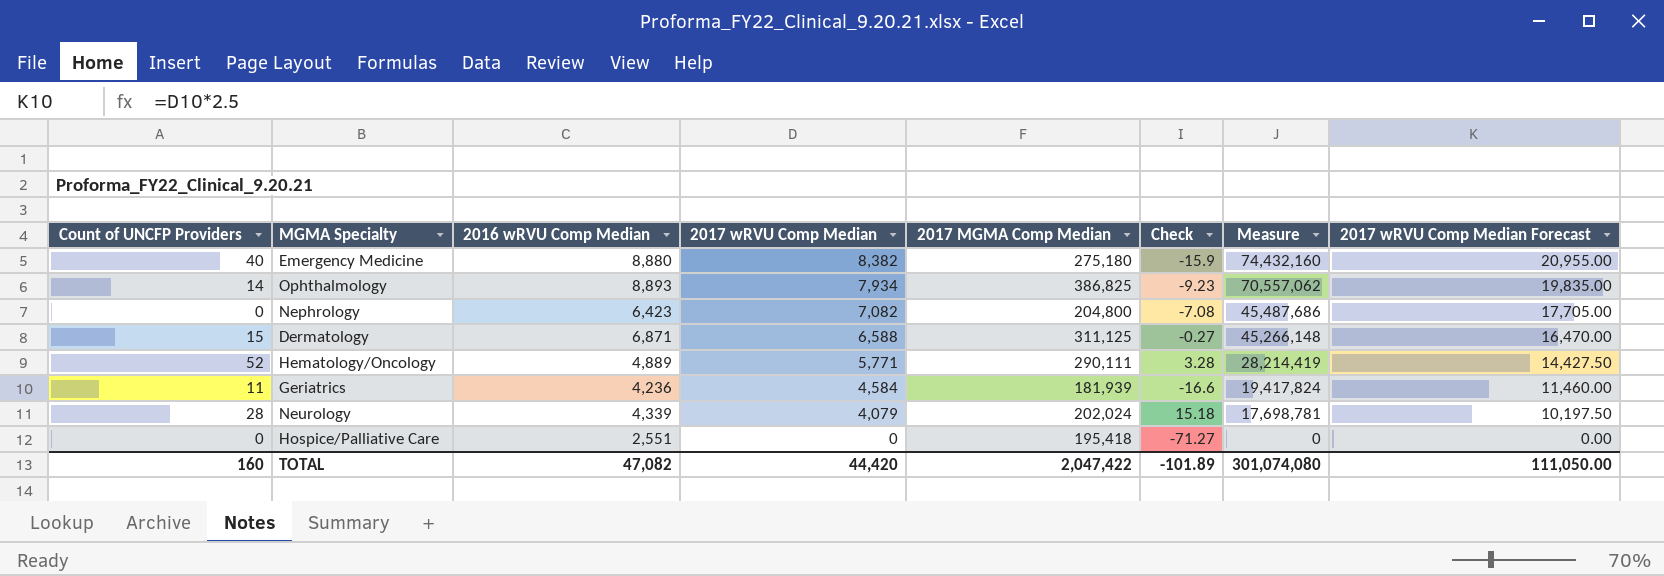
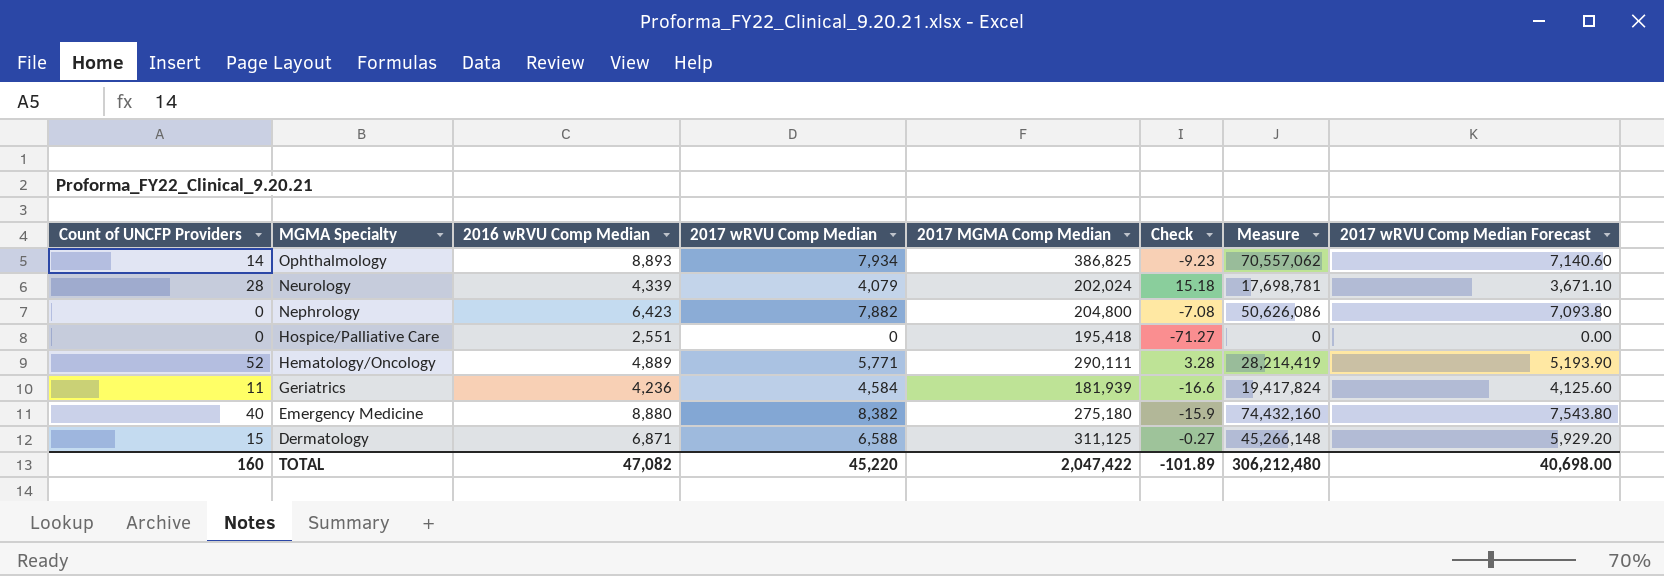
row order: 2017 wRVU Comp Median descending -> MGMA Specialty descending
column 2017 wRVU Comp Median Forecast | formula: [2017 wRVU Comp Median] * 2.5 -> [2017 wRVU Comp Median] * 0.9
Nephrology | 2017 wRVU Comp Median: 7,082 -> 7,882
Nephrology | Measure: 45,487,686 -> 50,626,086
TOTAL | 2017 wRVU Comp Median: 44,420 -> 45,220
TOTAL | Measure: 301,074,080 -> 306,212,480
TOTAL | 2017 wRVU Comp Median Forecast: 111,050.00 -> 40,698.00

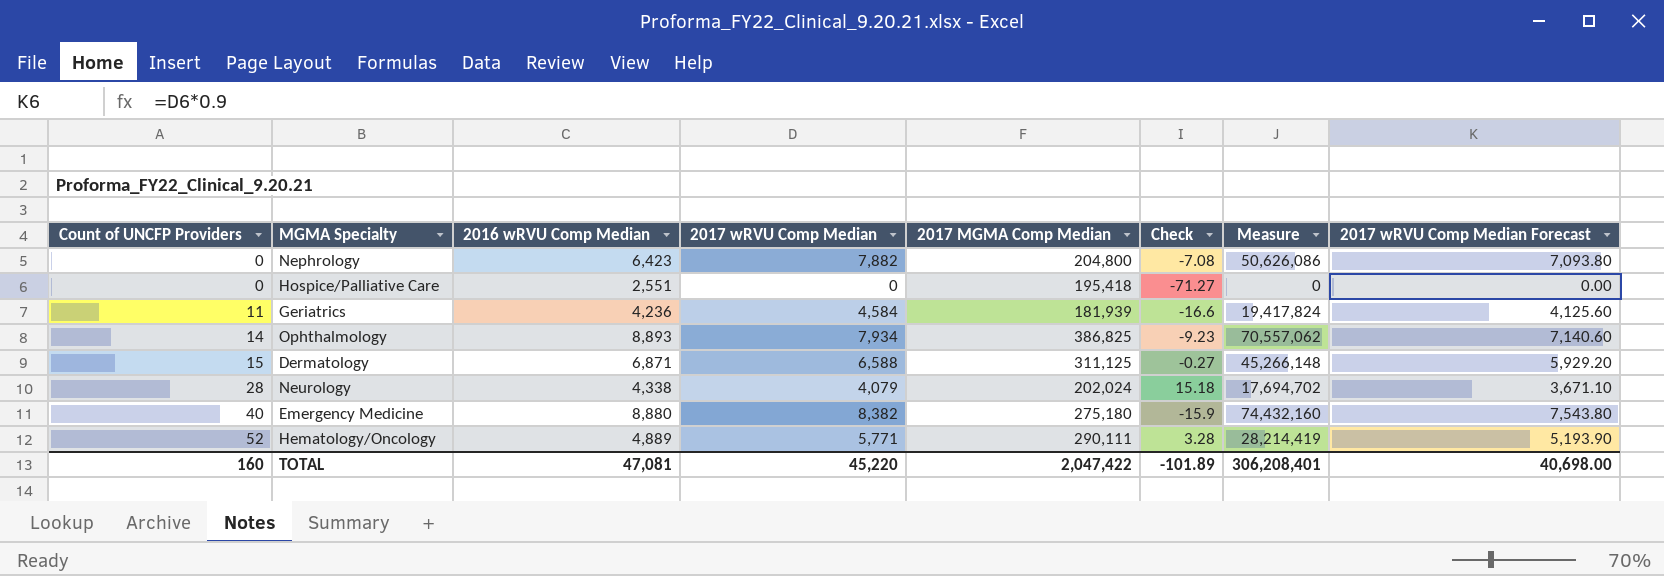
row order: MGMA Specialty descending -> Count of UNCFP Providers ascending
Neurology | 2016 wRVU Comp Median: 4,339 -> 4,338
Neurology | Measure: 17,698,781 -> 17,694,702
TOTAL | 2016 wRVU Comp Median: 47,082 -> 47,081
TOTAL | Measure: 306,212,480 -> 306,208,401

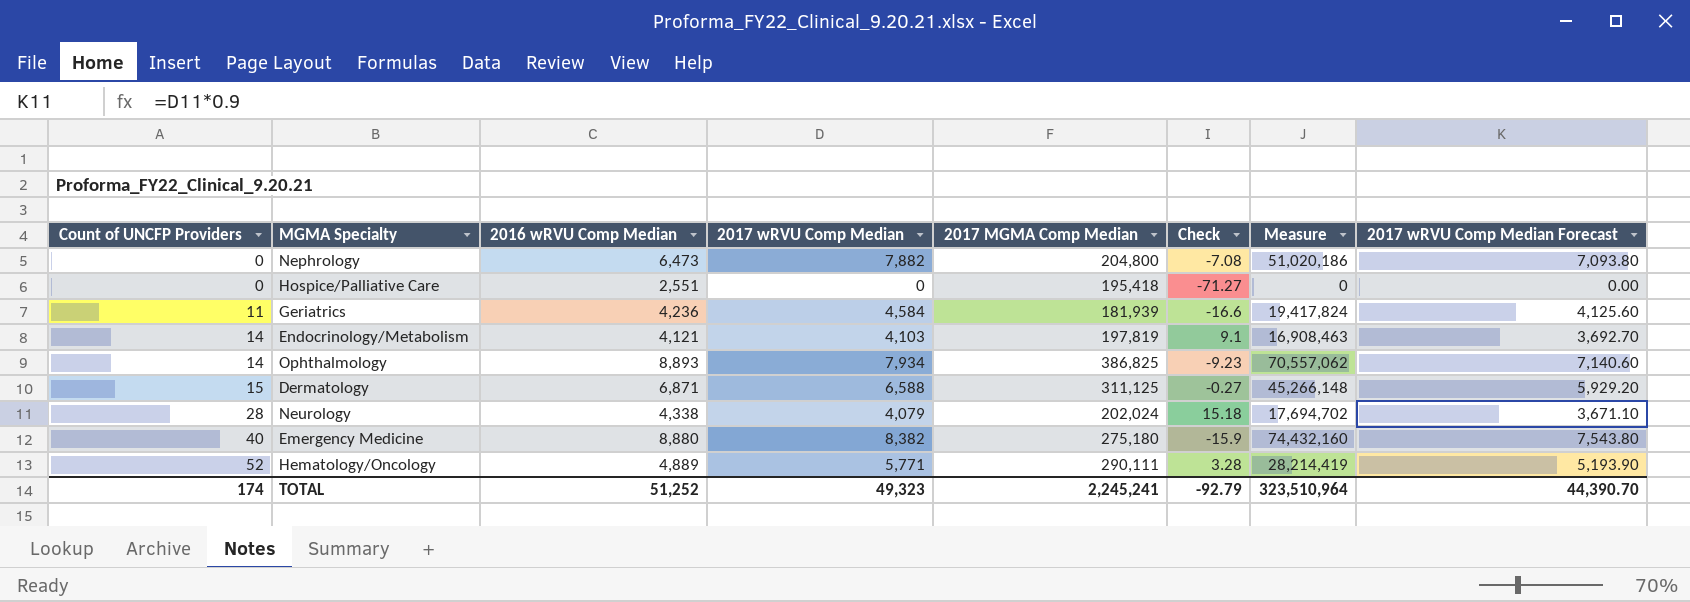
Nephrology | 2016 wRVU Comp Median: 6,423 -> 6,473
Nephrology | Measure: 50,626,086 -> 51,020,186
row Endocrinology/Metabolism: none -> 14 | 4,121 | 4,103 | 197,819 | 9.1 | 16,908,463 | 3,692.70
TOTAL | Count of UNCFP Providers: 160 -> 174
TOTAL | 2016 wRVU Comp Median: 47,081 -> 51,252
TOTAL | 2017 wRVU Comp Median: 45,220 -> 49,323
TOTAL | 2017 MGMA Comp Median: 2,047,422 -> 2,245,241
TOTAL | Check: -101.89 -> -92.79
TOTAL | Measure: 306,208,401 -> 323,510,964
TOTAL | 2017 wRVU Comp Median Forecast: 40,698.00 -> 44,390.70

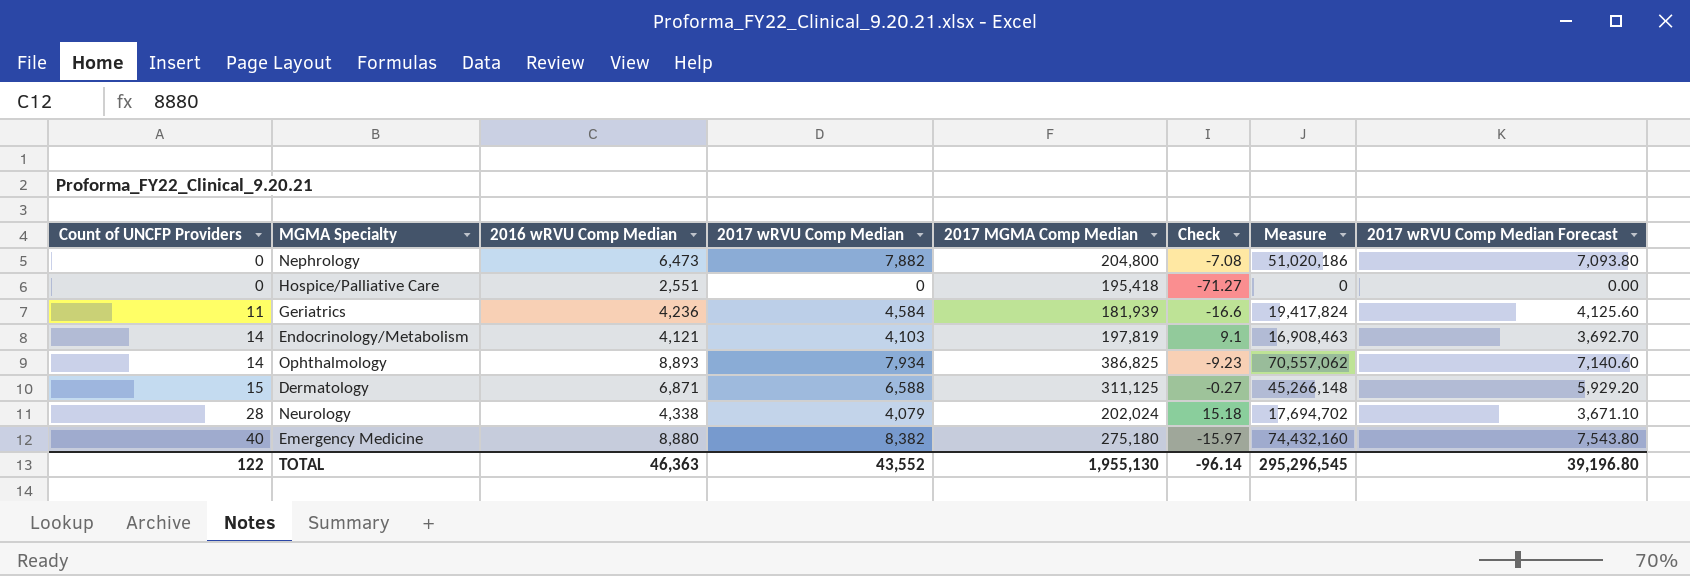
row Hematology/Oncology: 52 | 4,889 | 5,771 | 290,111 | 3.28 | 28,214,419 | 5,193.90 -> none
Emergency Medicine | Check: -15.9 -> -15.97
TOTAL | Count of UNCFP Providers: 174 -> 122
TOTAL | 2016 wRVU Comp Median: 51,252 -> 46,363
TOTAL | 2017 wRVU Comp Median: 49,323 -> 43,552
TOTAL | 2017 MGMA Comp Median: 2,245,241 -> 1,955,130
TOTAL | Check: -92.79 -> -96.14
TOTAL | Measure: 323,510,964 -> 295,296,545
TOTAL | 2017 wRVU Comp Median Forecast: 44,390.70 -> 39,196.80

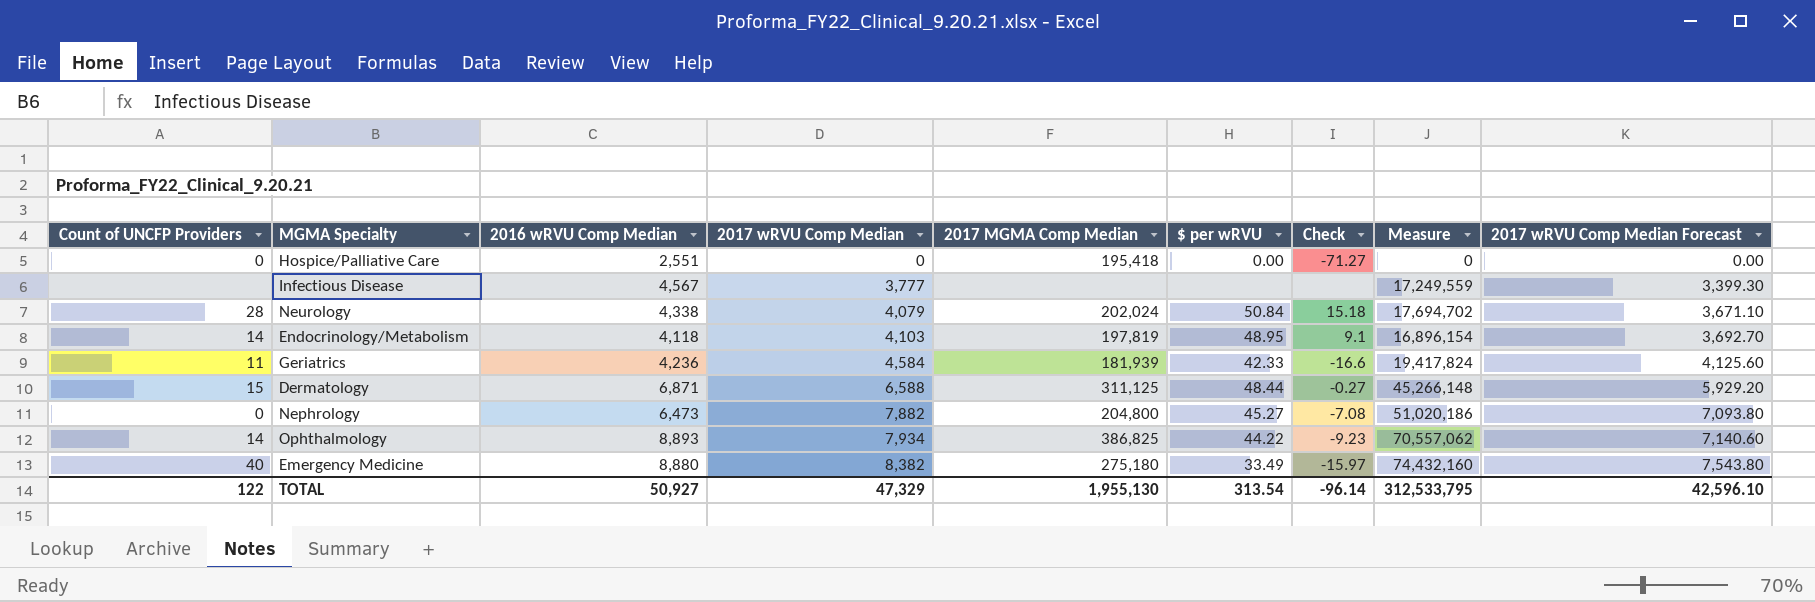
row order: Count of UNCFP Providers ascending -> 2017 wRVU Comp Median ascending
column $ per wRVU | position: none -> 6
row Infectious Disease: none -> none | 4,567 | 3,777 | none | none | none | 17,249,559 | 3,399.30
Endocrinology/Metabolism | 2016 wRVU Comp Median: 4,121 -> 4,118
Endocrinology/Metabolism | Measure: 16,908,463 -> 16,896,154
TOTAL | 2016 wRVU Comp Median: 46,363 -> 50,927
TOTAL | 2017 wRVU Comp Median: 43,552 -> 47,329
TOTAL | Measure: 295,296,545 -> 312,533,795
TOTAL | 2017 wRVU Comp Median Forecast: 39,196.80 -> 42,596.10

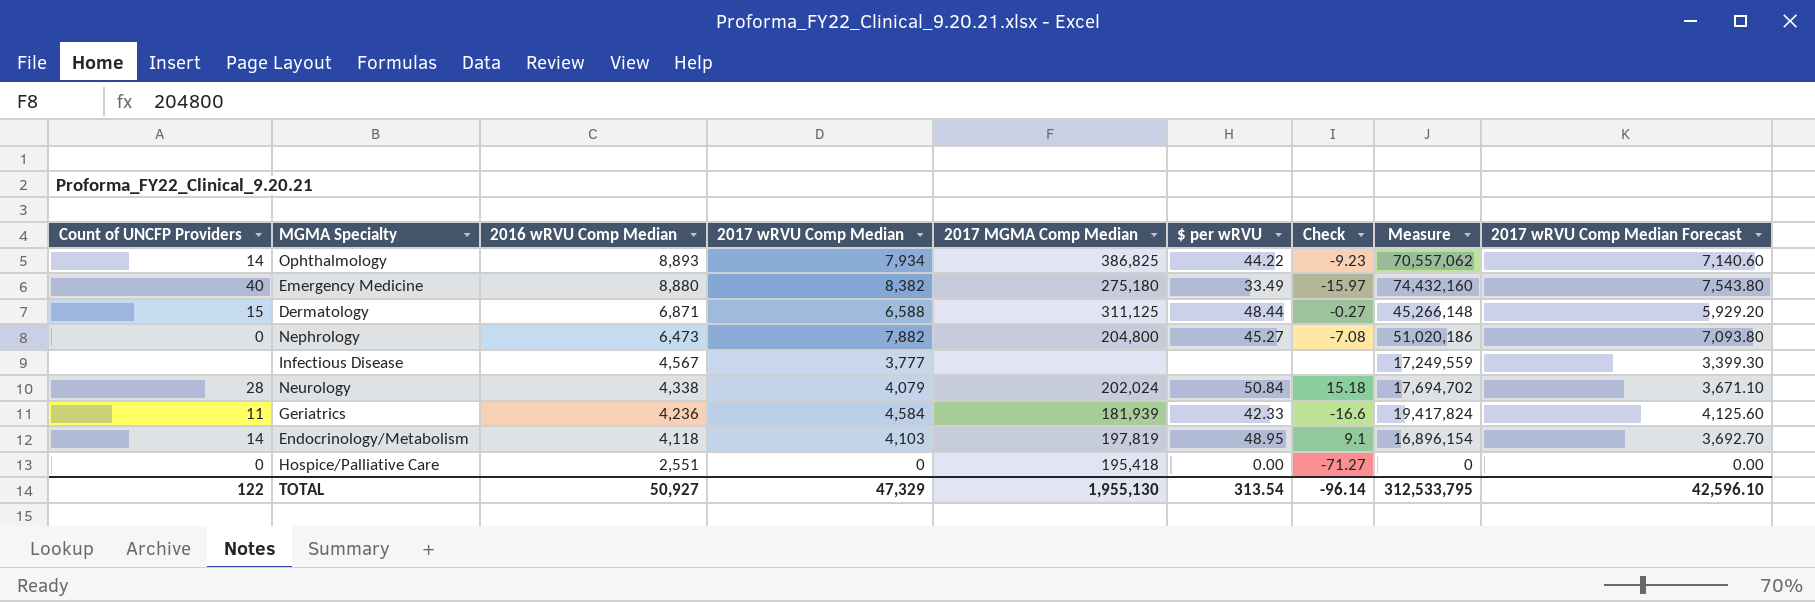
row order: 2017 wRVU Comp Median ascending -> 2016 wRVU Comp Median descending

